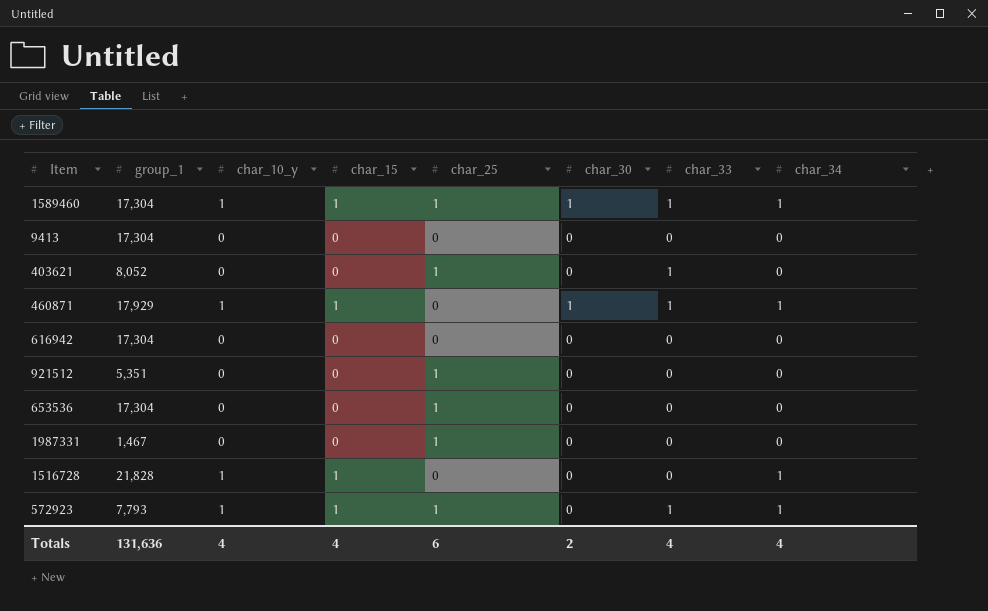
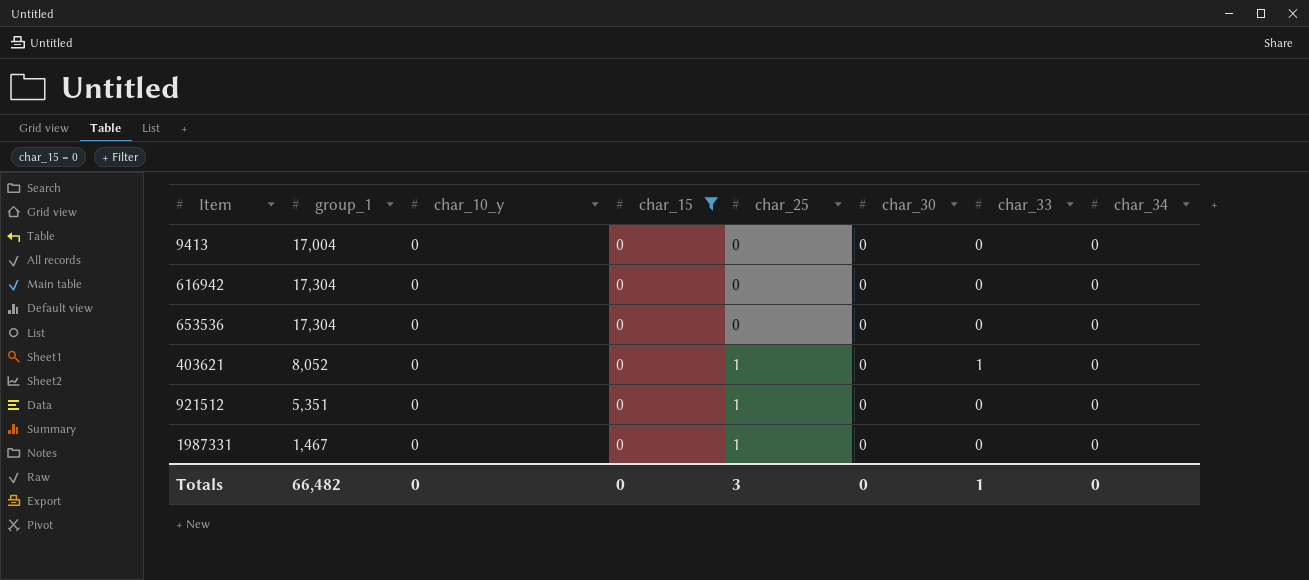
filter: none -> char_15 = 0
row order: none -> char_25 ascending
9413 | group_1: 17,304 -> 17,004
653536 | char_25: 1 -> 0
Totals | group_1: 131,636 -> 66,482
Totals | char_10_y: 4 -> 0
Totals | char_15: 4 -> 0
Totals | char_25: 6 -> 3
Totals | char_30: 2 -> 0
Totals | char_33: 4 -> 1
Totals | char_34: 4 -> 0

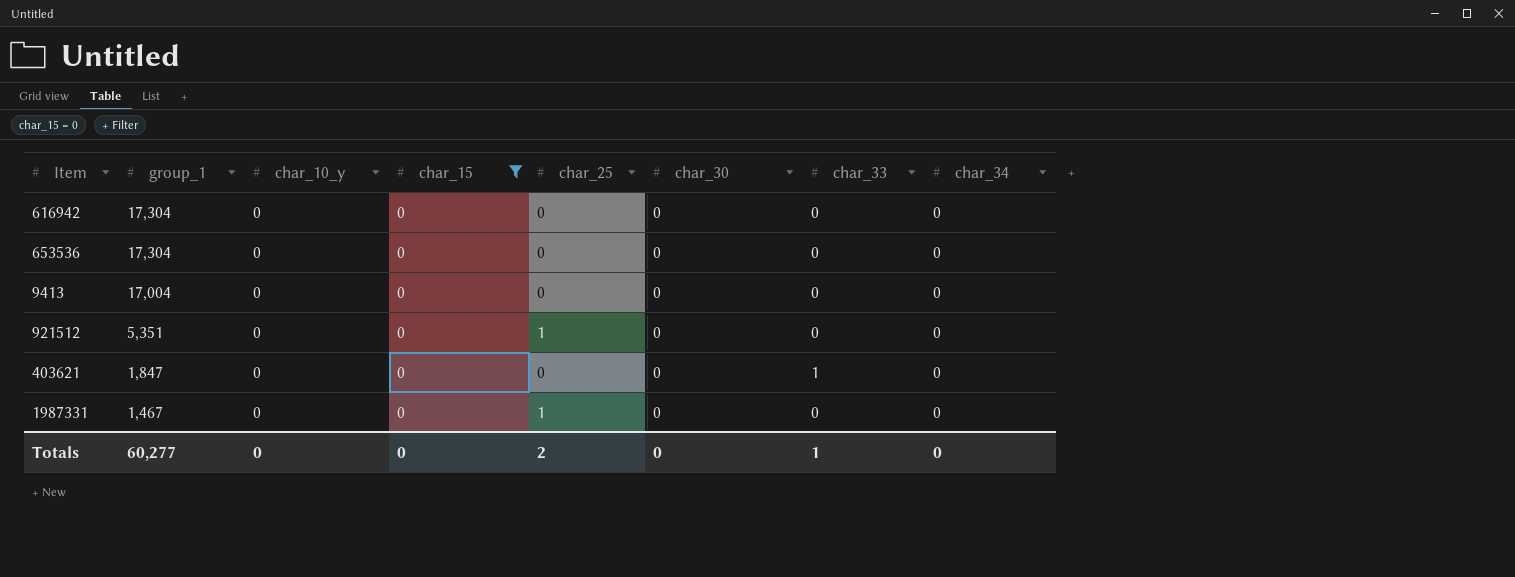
row order: char_25 ascending -> group_1 descending
403621 | group_1: 8,052 -> 1,847
403621 | char_25: 1 -> 0
Totals | group_1: 66,482 -> 60,277
Totals | char_25: 3 -> 2

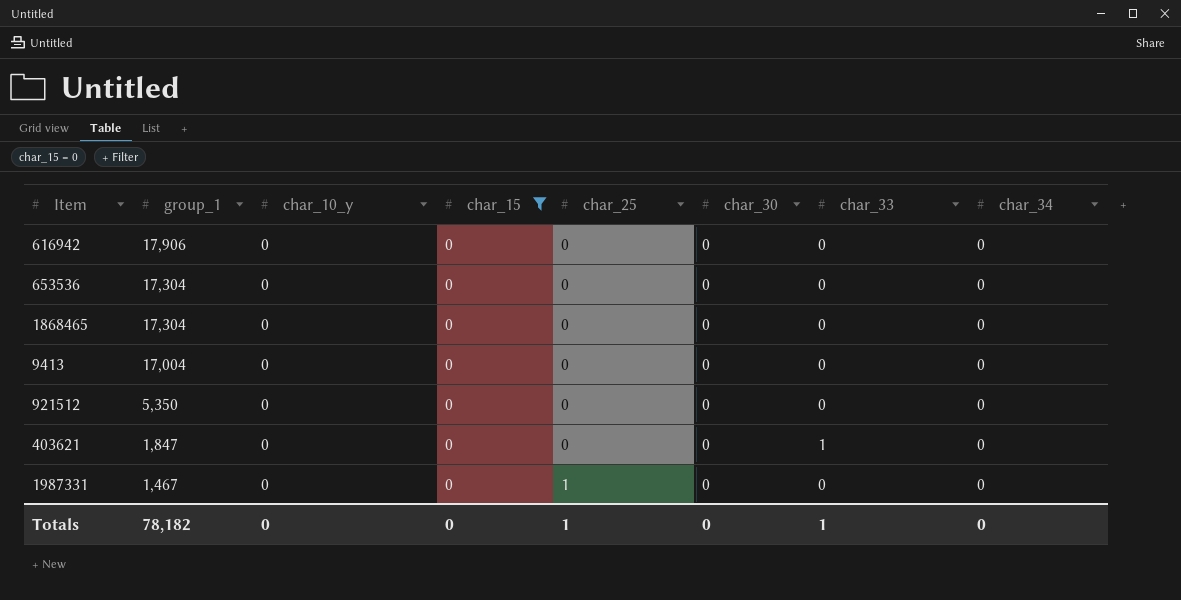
616942 | group_1: 17,304 -> 17,906
row 1868465: none -> 17,304 | 0 | 0 | 0 | 0 | 0 | 0
921512 | group_1: 5,351 -> 5,350
921512 | char_25: 1 -> 0
Totals | group_1: 60,277 -> 78,182
Totals | char_25: 2 -> 1

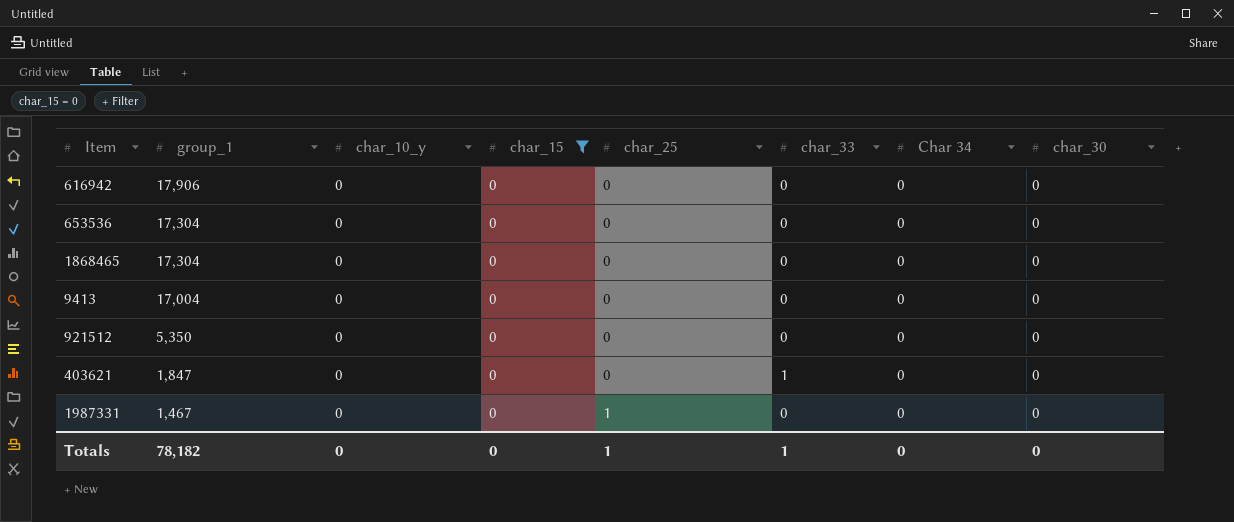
column name: char_34 -> Char 34
column char_30 | position: 6 -> 8

